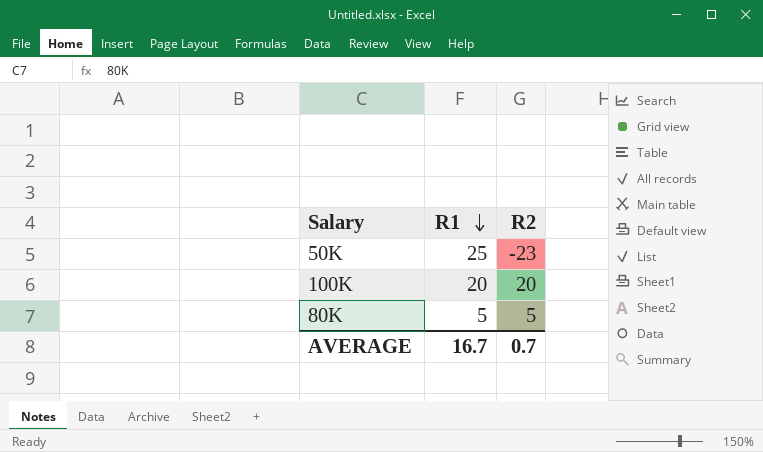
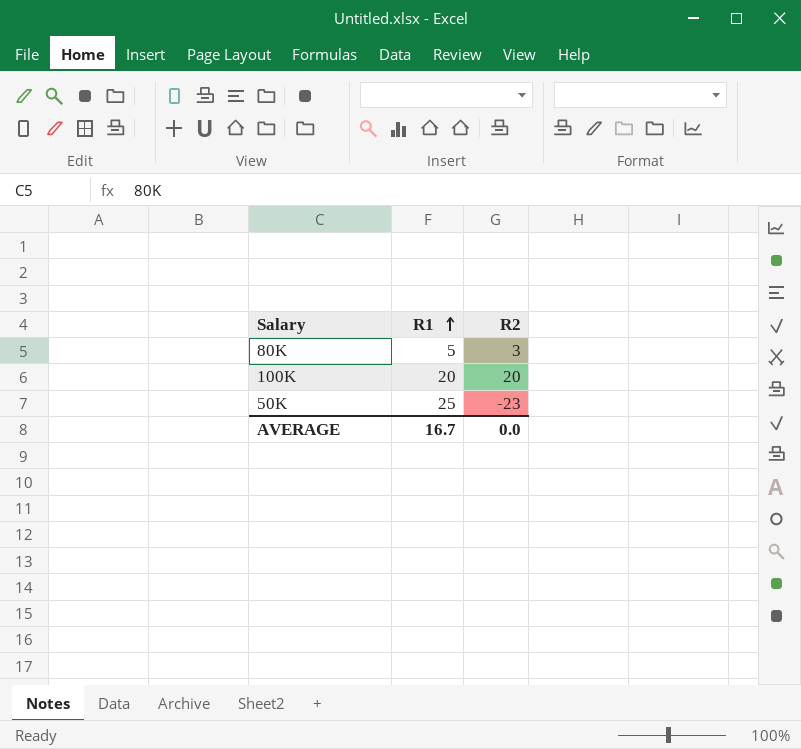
row order: R1 descending -> R1 ascending
80K | R2: 5 -> 3
AVERAGE | R2: 0.7 -> 0.0

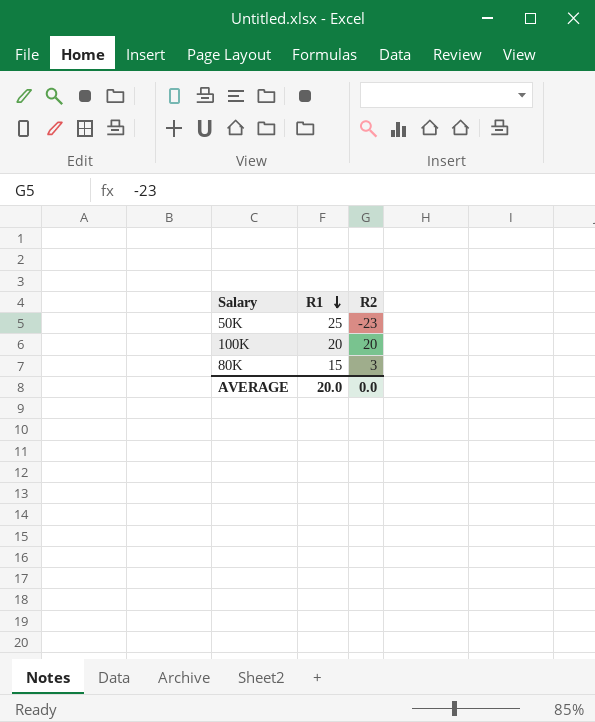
row order: R1 ascending -> R1 descending
80K | R1: 5 -> 15
AVERAGE | R1: 16.7 -> 20.0

